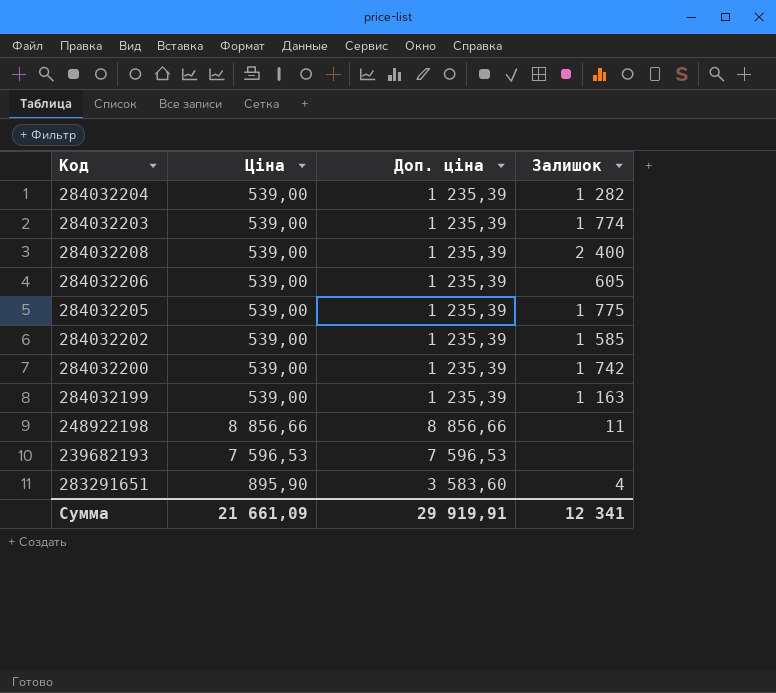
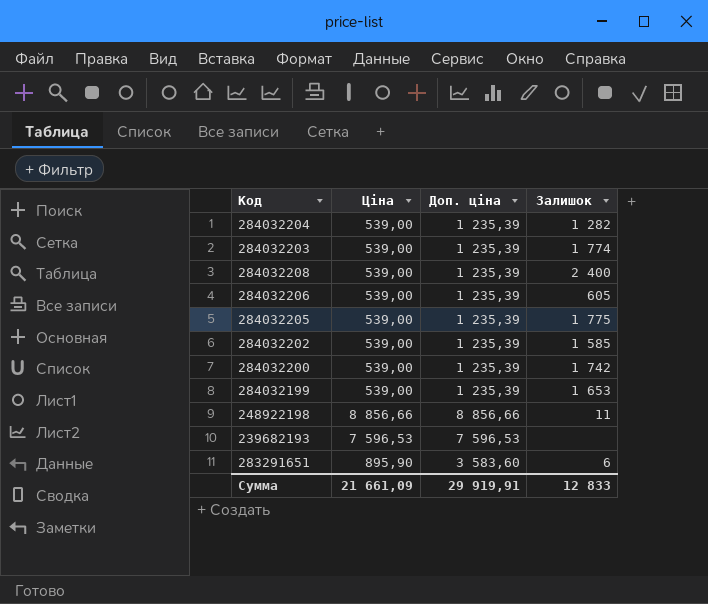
284032199 | Залишок: 1 163 -> 1 653
283291651 | Залишок: 4 -> 6
Сумма | Залишок: 12 341 -> 12 833

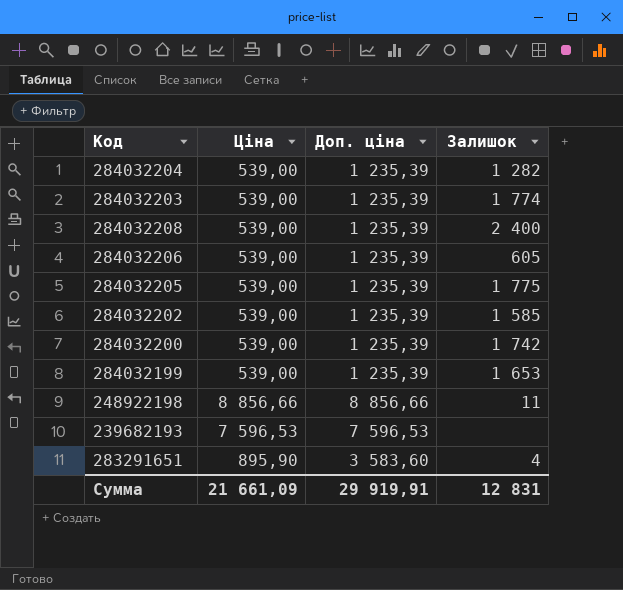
283291651 | Залишок: 6 -> 4
Сумма | Залишок: 12 833 -> 12 831

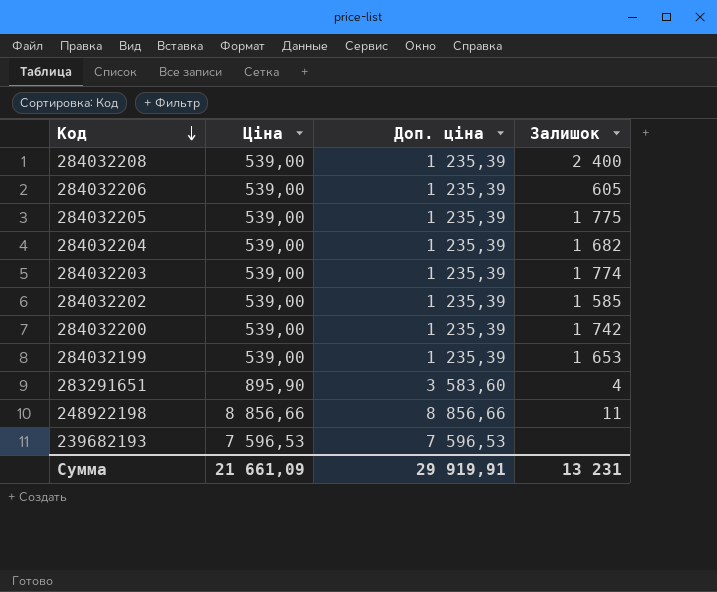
row order: none -> Код descending
284032204 | Залишок: 1 282 -> 1 682
Сумма | Залишок: 12 831 -> 13 231

